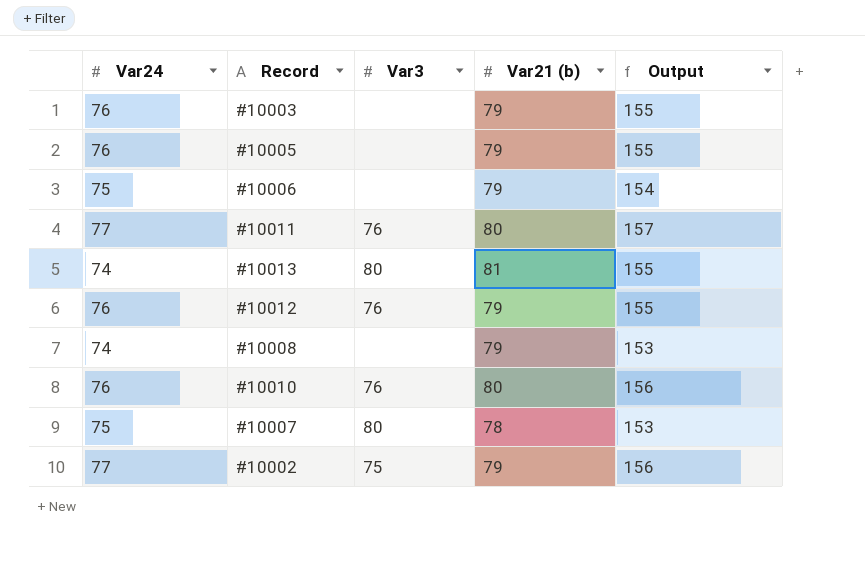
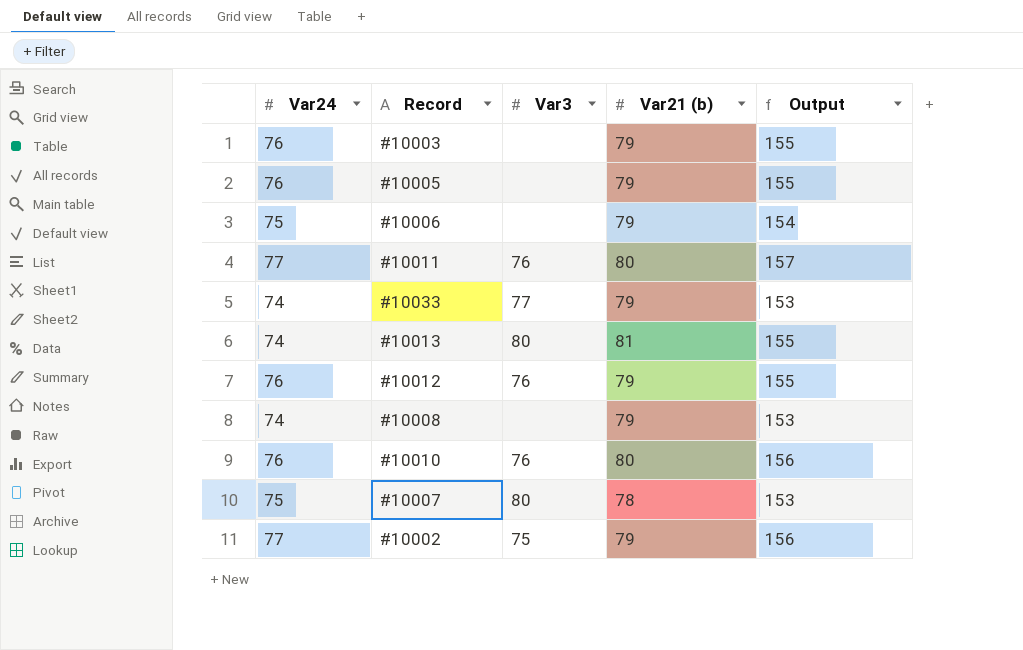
row #10033: none -> 74 | 77 | 79 | 153

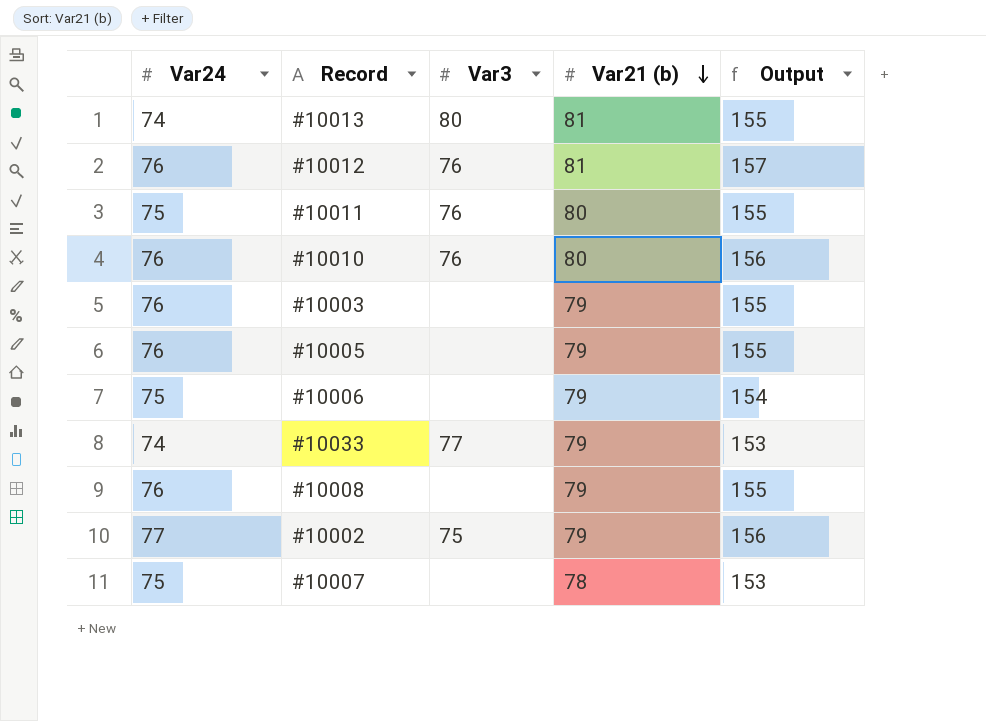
row order: none -> Var21 (b) descending
#10012 | Var21 (b): 79 -> 81
#10012 | Output: 155 -> 157
#10011 | Var24: 77 -> 75
#10011 | Output: 157 -> 155
#10008 | Var24: 74 -> 76
#10008 | Output: 153 -> 155
#10007 | Var3: 80 -> none

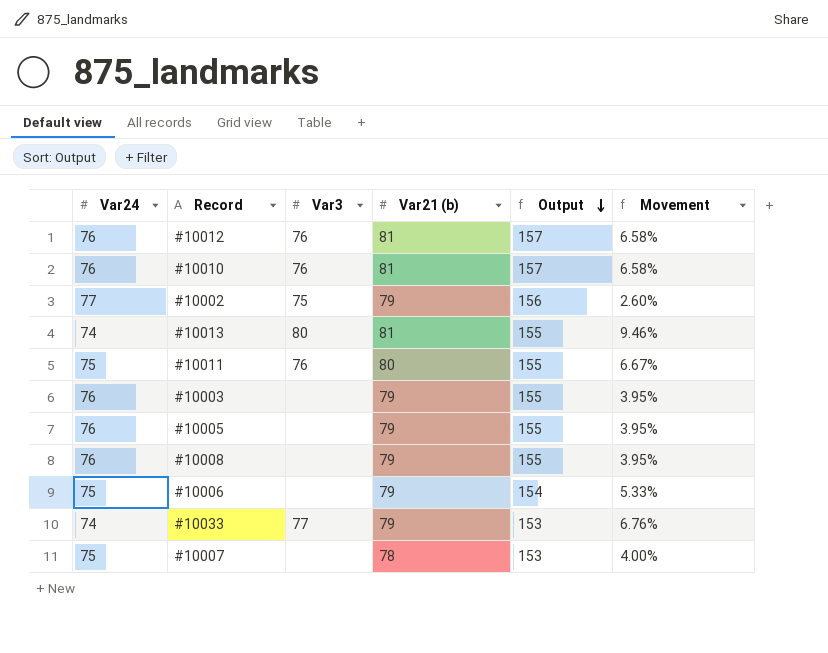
row order: Var21 (b) descending -> Output descending
column Movement | formula: none -> ([Var21 (b)] - [Var24]) / [Var24]
#10010 | Var21 (b): 80 -> 81
#10010 | Output: 156 -> 157

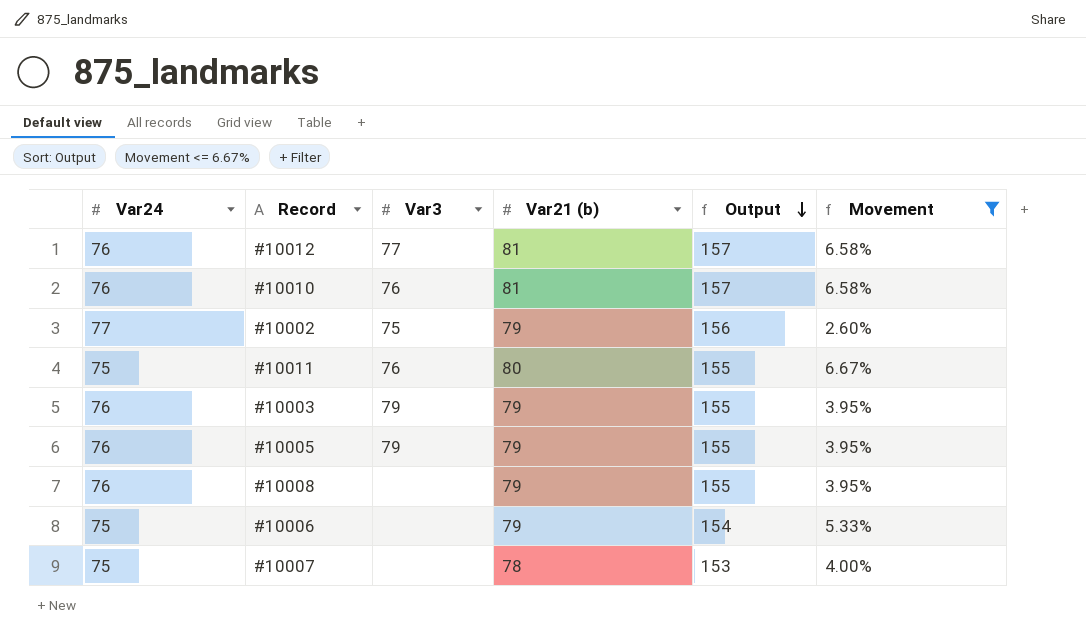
filter: none -> Movement <= 6.67%
#10012 | Var3: 76 -> 77
#10003 | Var3: none -> 79
#10005 | Var3: none -> 79

